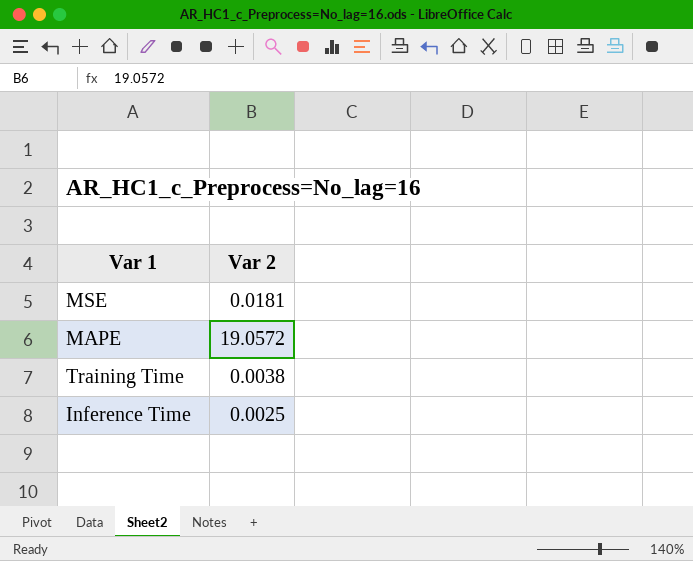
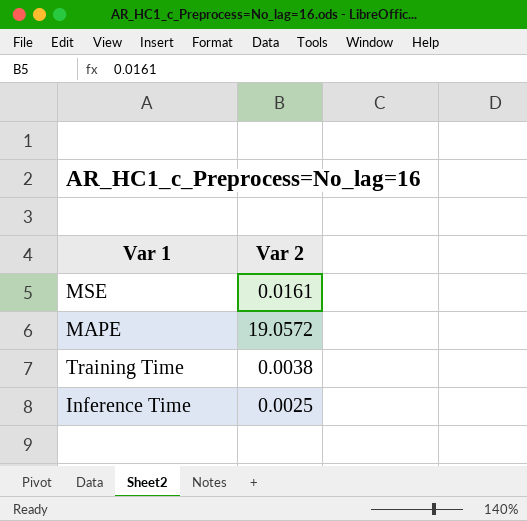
MSE | Var 2: 0.0181 -> 0.0161

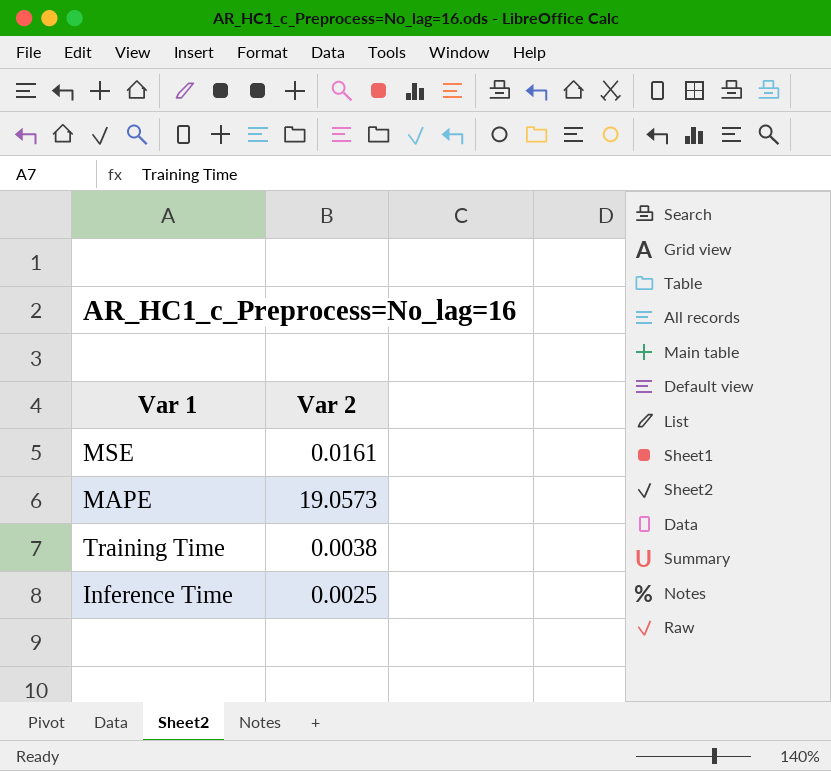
MAPE | Var 2: 19.0572 -> 19.0573

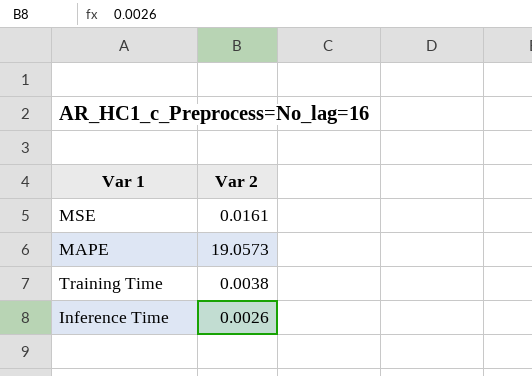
Inference Time | Var 2: 0.0025 -> 0.0026

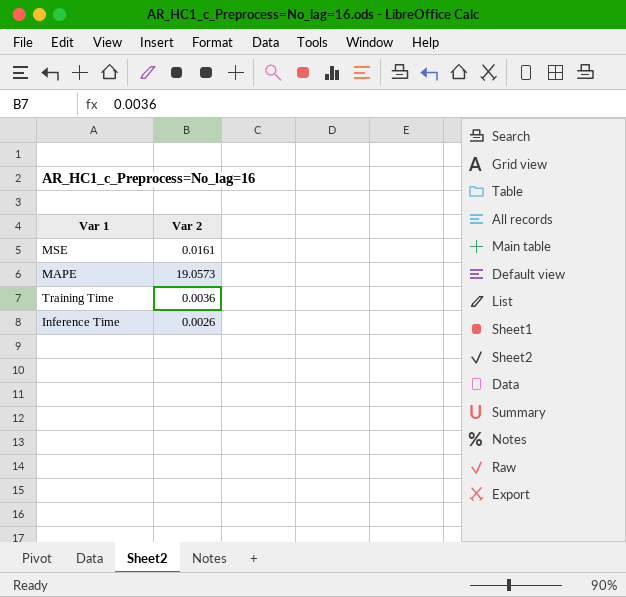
Training Time | Var 2: 0.0038 -> 0.0036

